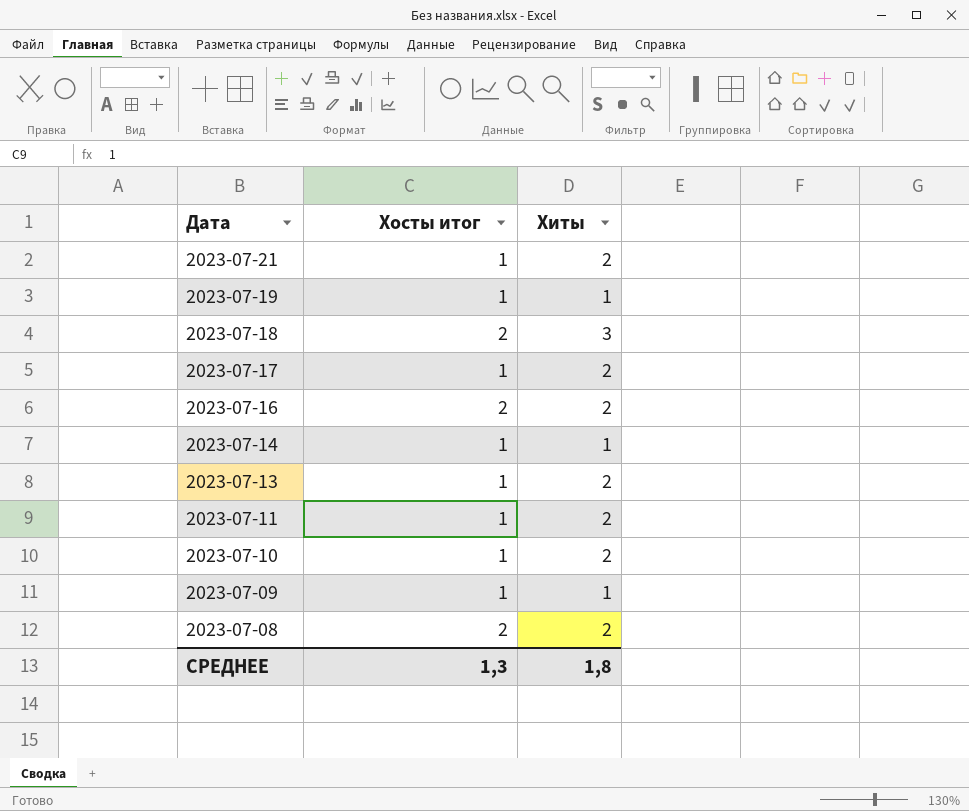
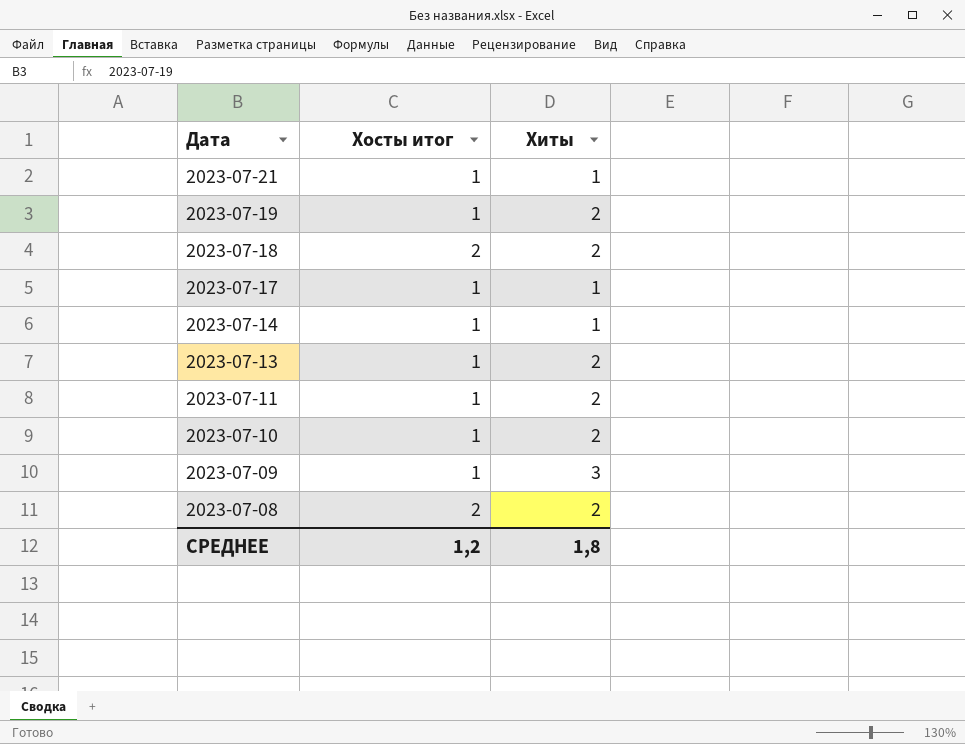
row 2023-07-16: 2 | 2 -> none
2023-07-21 | Хиты: 2 -> 1
2023-07-19 | Хиты: 1 -> 2
2023-07-18 | Хиты: 3 -> 2
2023-07-17 | Хиты: 2 -> 1
2023-07-09 | Хиты: 1 -> 3
СРЕДНЕЕ | Хосты итог: 1,3 -> 1,2

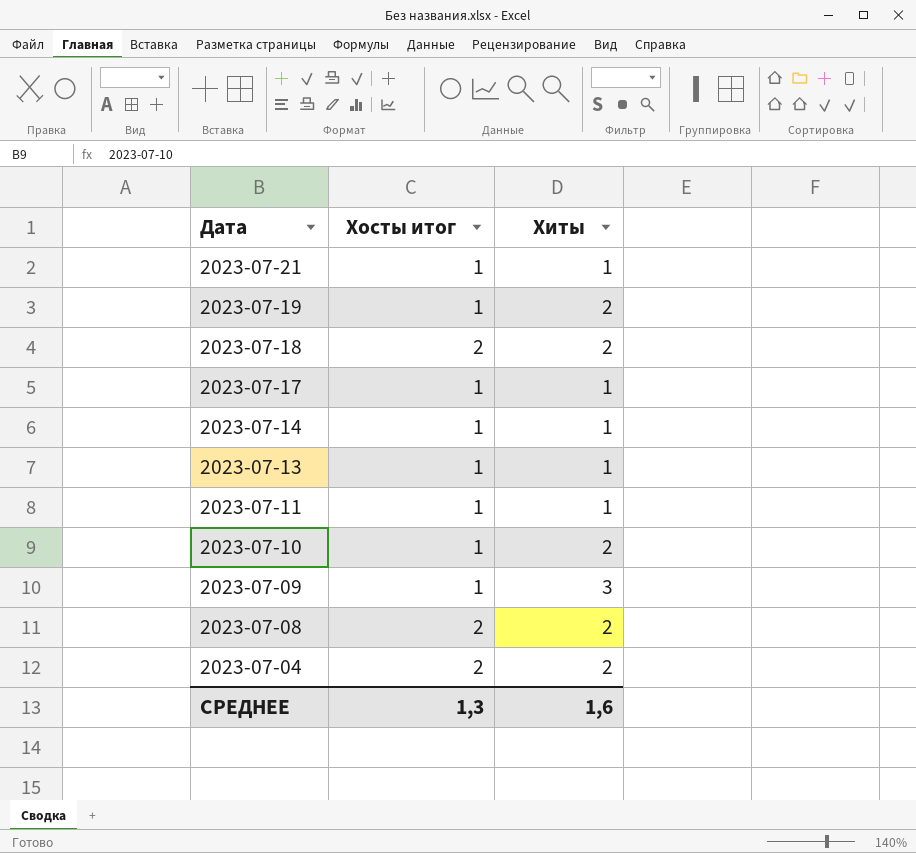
2023-07-13 | Хиты: 2 -> 1
2023-07-11 | Хиты: 2 -> 1
row 2023-07-04: none -> 2 | 2
СРЕДНЕЕ | Хосты итог: 1,2 -> 1,3
СРЕДНЕЕ | Хиты: 1,8 -> 1,6

